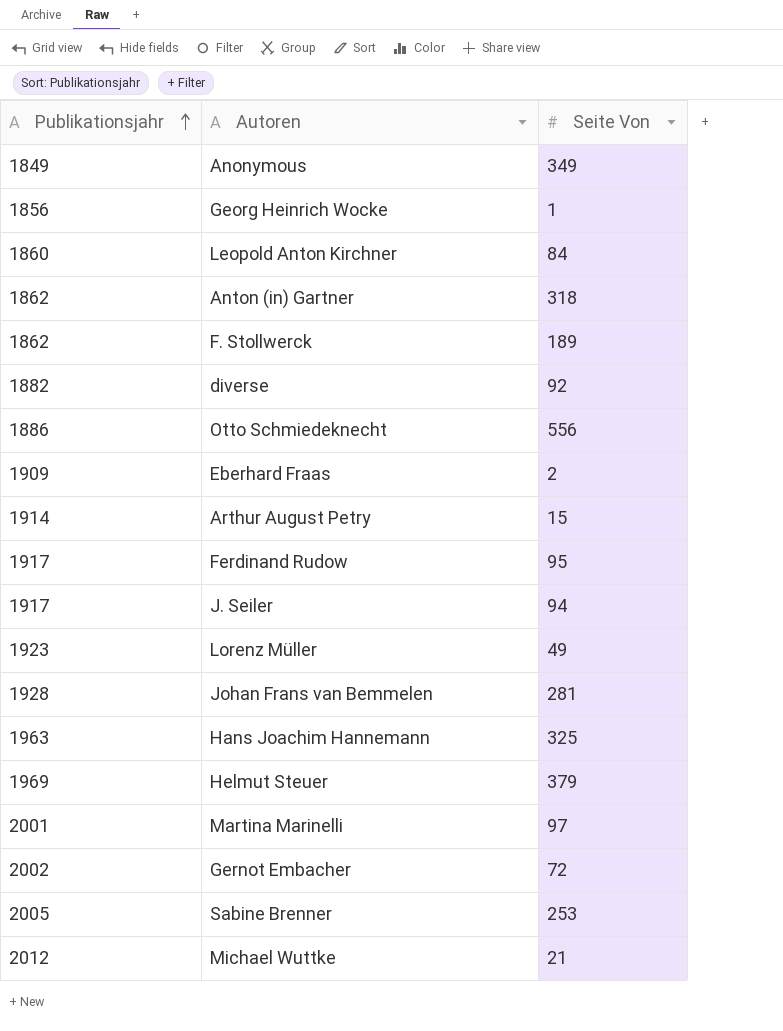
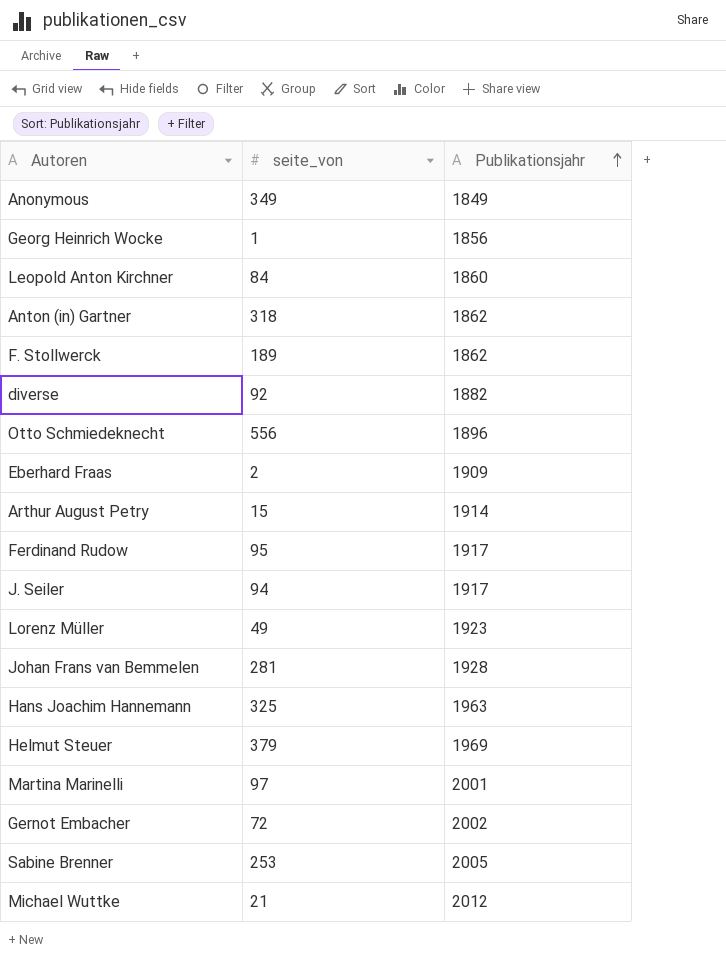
column name: Seite Von -> seite_von
column Publikationsjahr | position: 1 -> 3
Otto Schmiedeknecht | Publikationsjahr: 1886 -> 1896

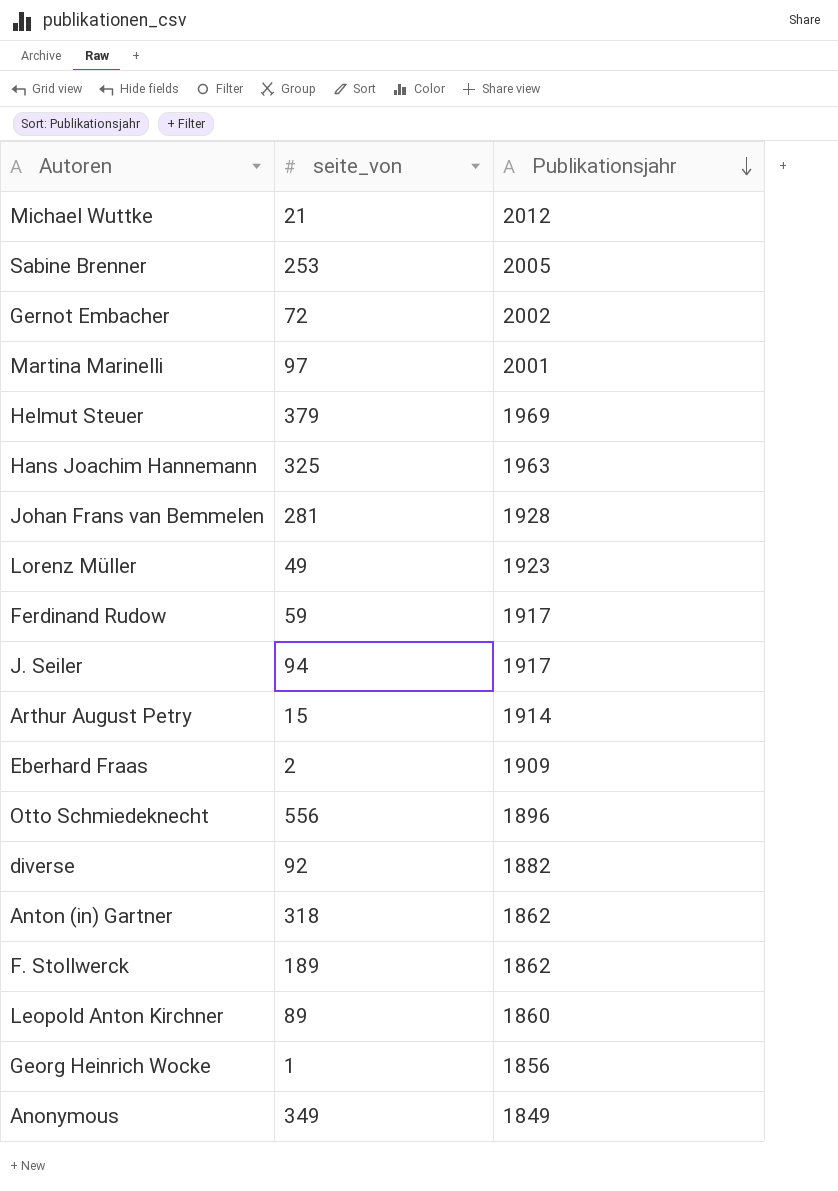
row order: Publikationsjahr ascending -> Publikationsjahr descending
Ferdinand Rudow | seite_von: 95 -> 59
Leopold Anton Kirchner | seite_von: 84 -> 89

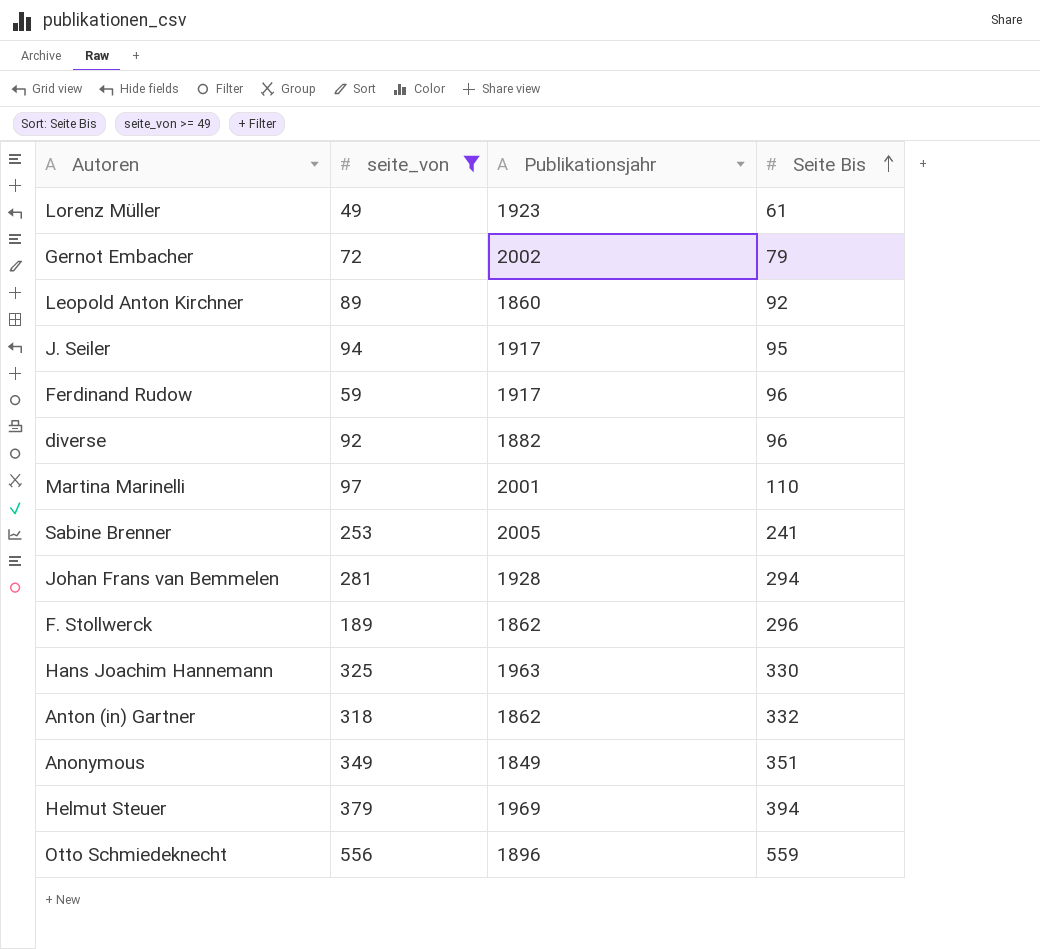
filter: none -> seite_von >= 49
row order: Publikationsjahr descending -> Seite Bis ascending
column Seite Bis | position: none -> 4

